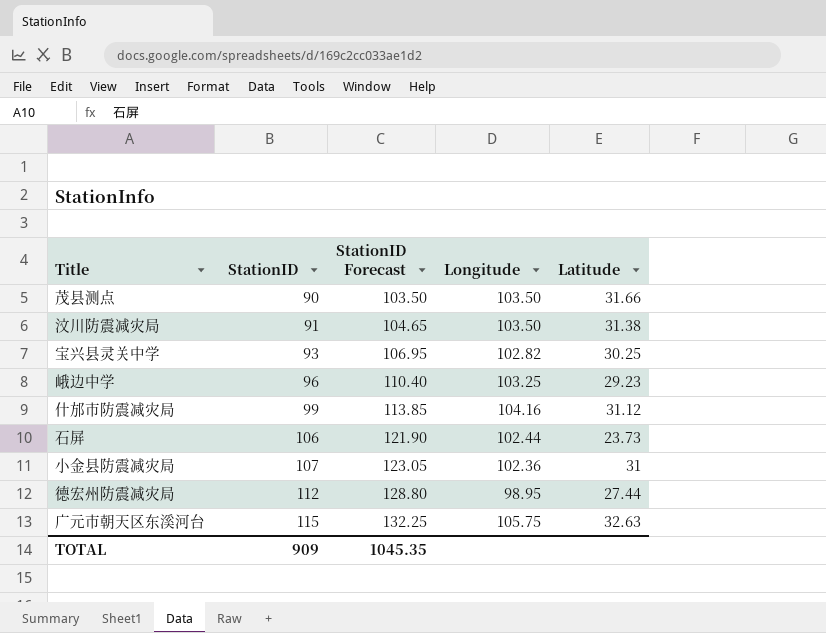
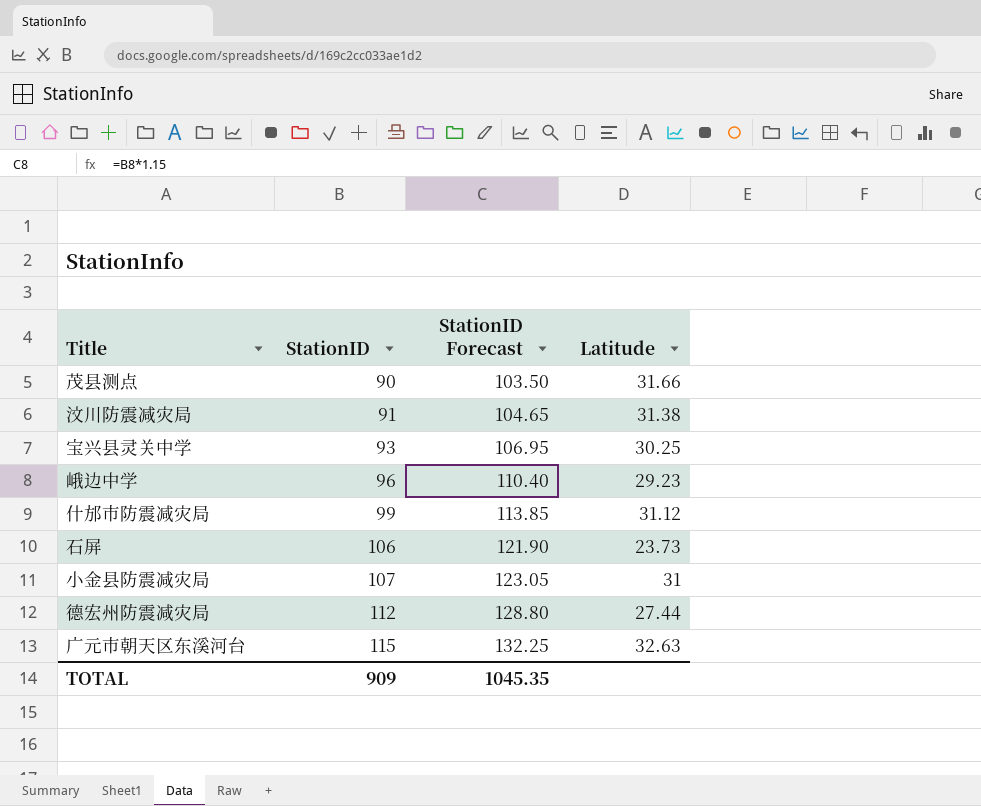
column Longitude | position: 4 -> none

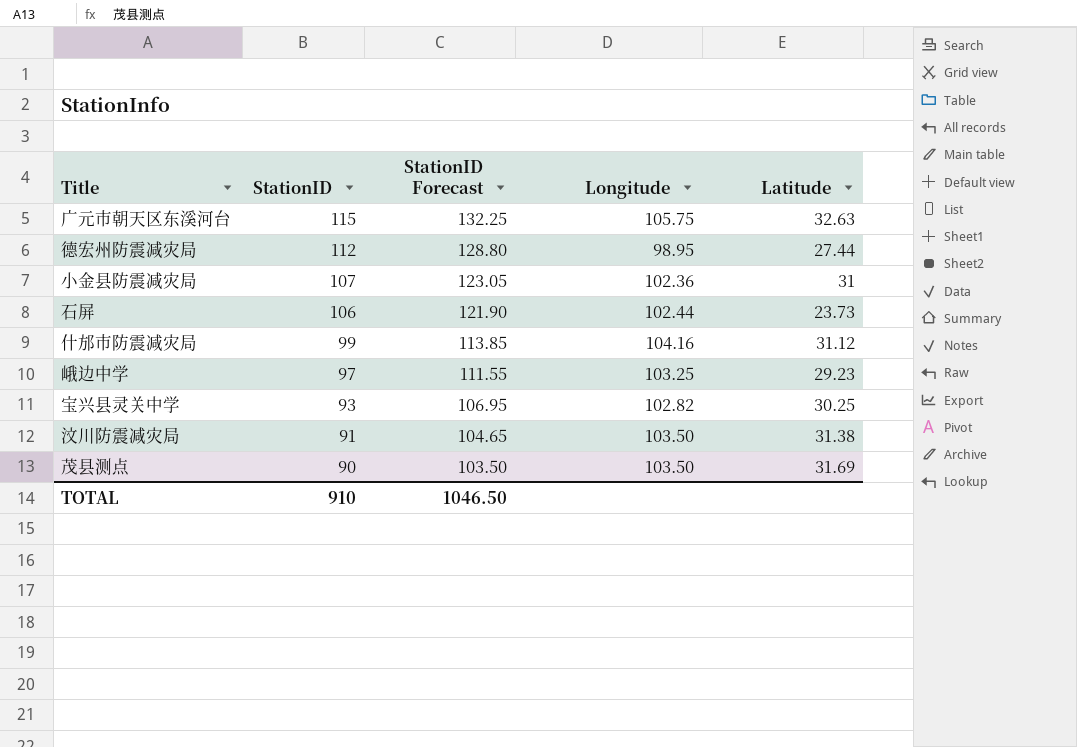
row order: StationID ascending -> StationID descending
column Longitude | position: none -> 4
峨边中学 | StationID: 96 -> 97
峨边中学 | StationID Forecast: 110.40 -> 111.55
茂县测点 | Latitude: 31.66 -> 31.69
TOTAL | StationID: 909 -> 910
TOTAL | StationID Forecast: 1045.35 -> 1046.50

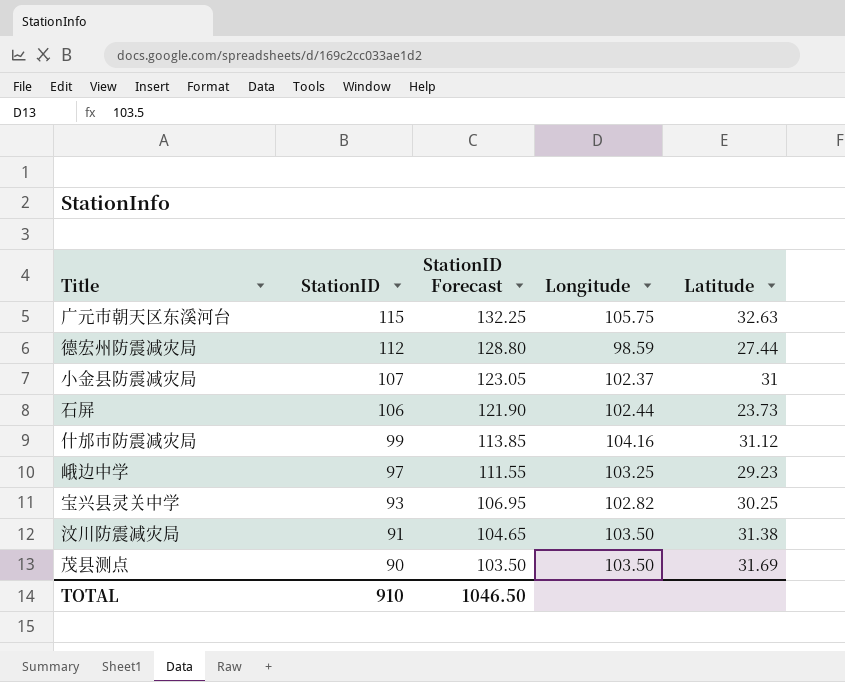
德宏州防震减灾局 | Longitude: 98.95 -> 98.59
小金县防震减灾局 | Longitude: 102.36 -> 102.37

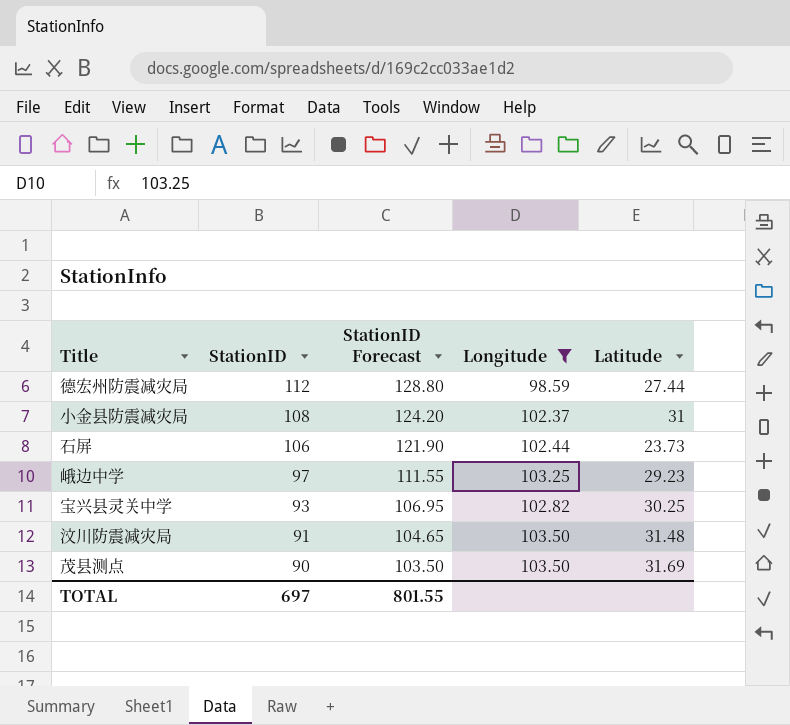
filter: none -> Longitude <= 103.50
小金县防震减灾局 | StationID: 107 -> 108
小金县防震减灾局 | StationID Forecast: 123.05 -> 124.20
汶川防震减灾局 | Latitude: 31.38 -> 31.48
TOTAL | StationID: 910 -> 697
TOTAL | StationID Forecast: 1046.50 -> 801.55

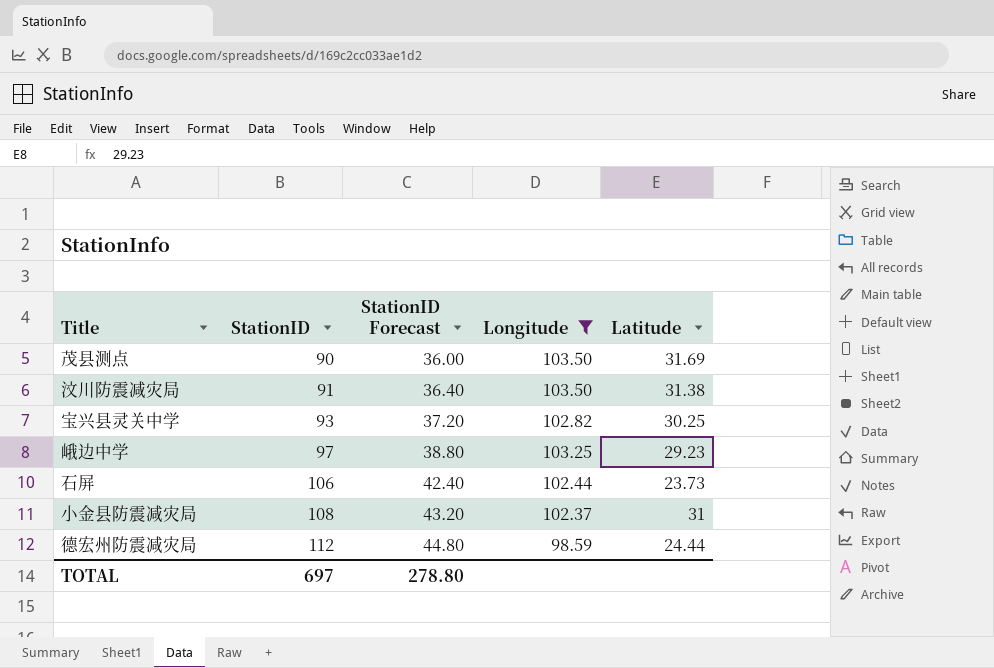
row order: StationID descending -> StationID ascending
column StationID Forecast | formula: [StationID] * 1.15 -> [StationID] * 0.4
汶川防震减灾局 | Latitude: 31.48 -> 31.38
德宏州防震减灾局 | Latitude: 27.44 -> 24.44
TOTAL | StationID Forecast: 801.55 -> 278.80

